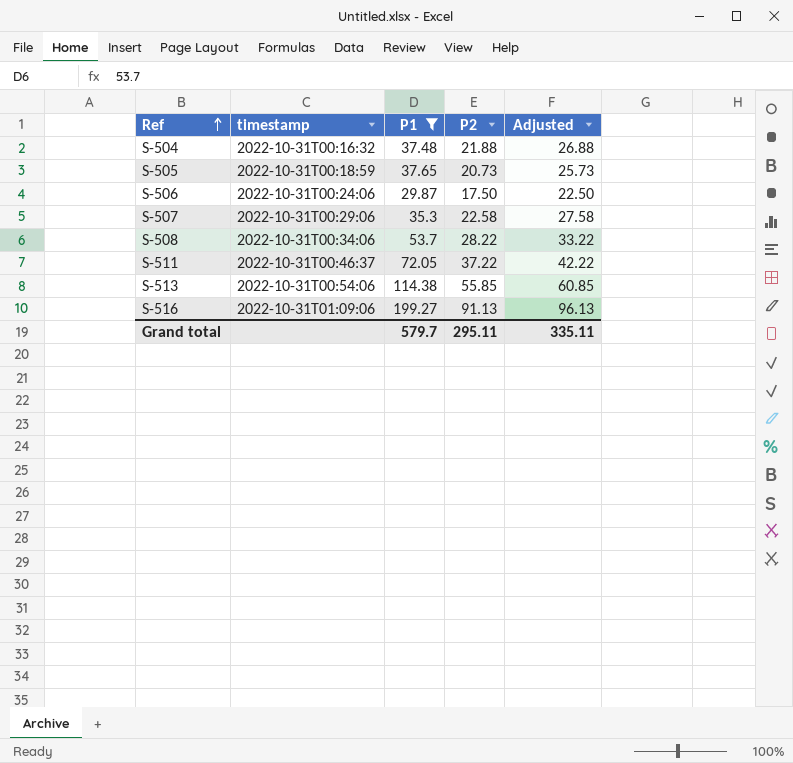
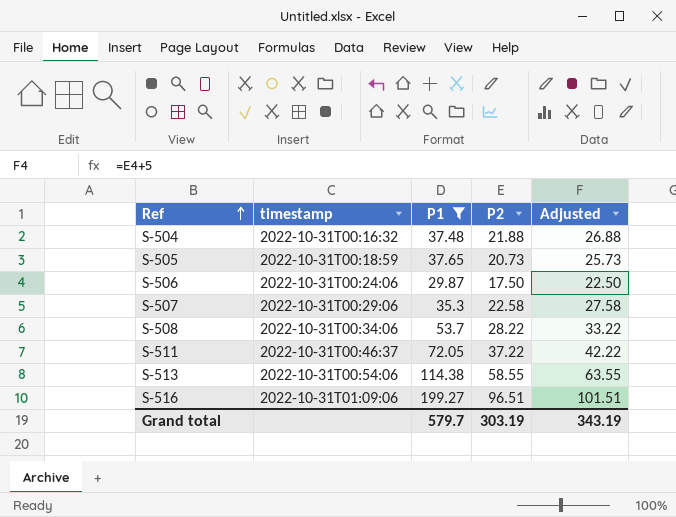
S-513 | P2: 55.85 -> 58.55
S-513 | Adjusted: 60.85 -> 63.55
S-516 | P2: 91.13 -> 96.51
S-516 | Adjusted: 96.13 -> 101.51
Grand total | P2: 295.11 -> 303.19
Grand total | Adjusted: 335.11 -> 343.19

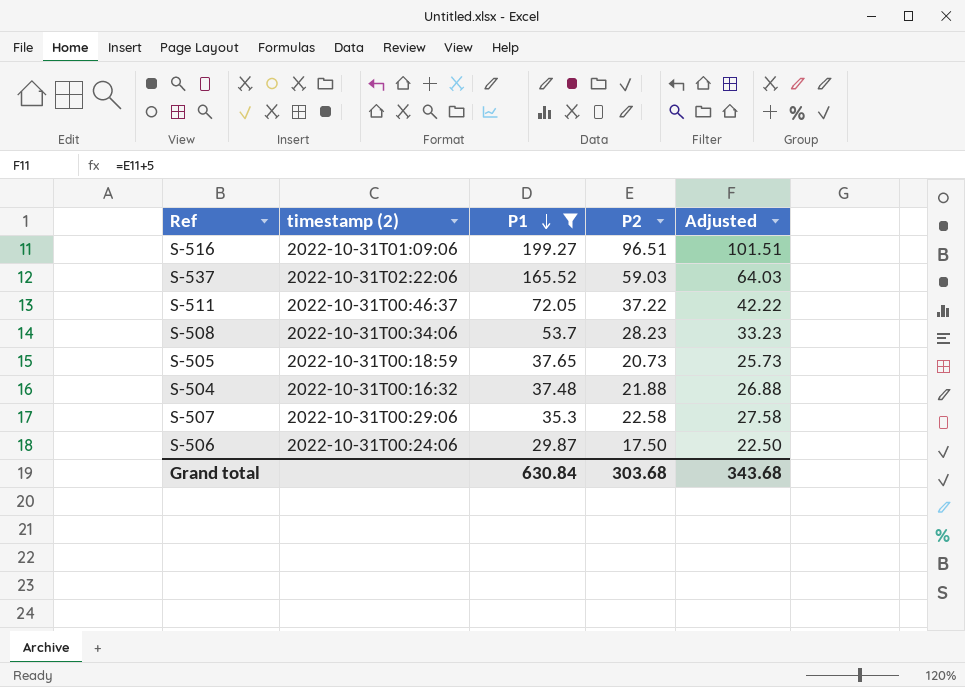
row order: Ref ascending -> P1 descending
column name: timestamp -> timestamp (2)
row S-513: 2022-10-31T00:54:06 | 114.38 | 58.55 | 63.55 -> none
row S-537: none -> 2022-10-31T02:22:06 | 165.52 | 59.03 | 64.03
S-508 | P2: 28.22 -> 28.23
S-508 | Adjusted: 33.22 -> 33.23
Grand total | P1: 579.7 -> 630.84
Grand total | P2: 303.19 -> 303.68
Grand total | Adjusted: 343.19 -> 343.68

